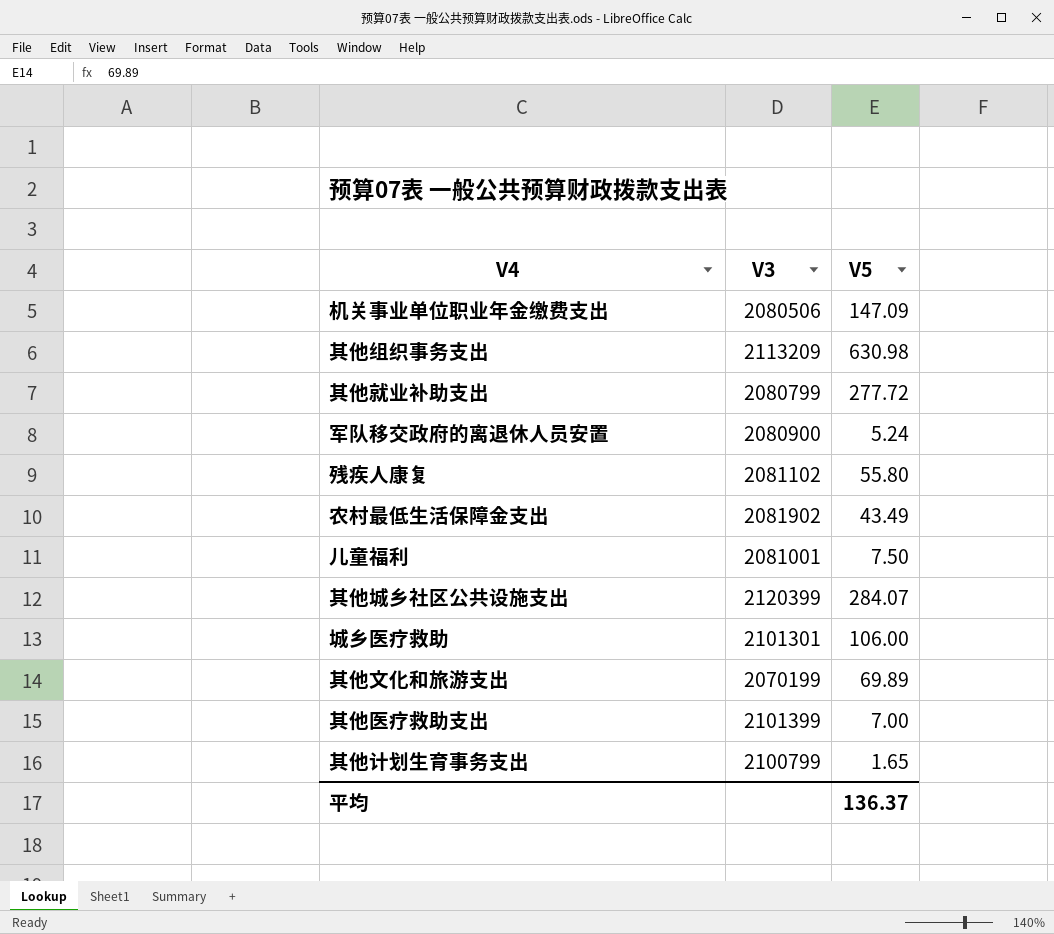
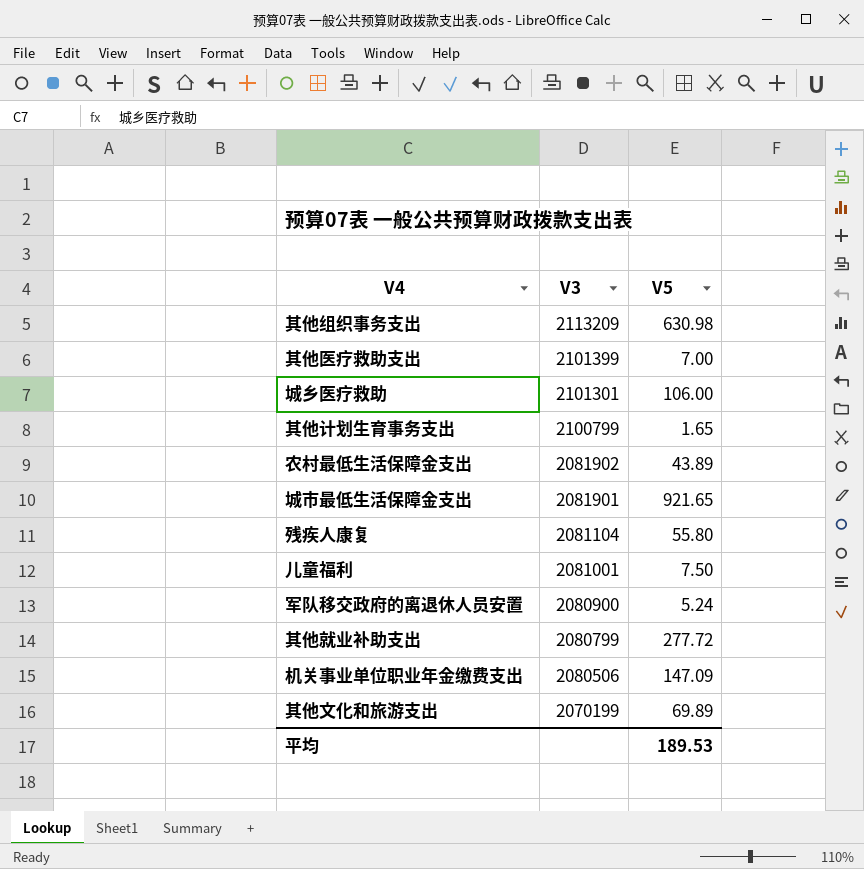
row order: none -> V3 descending
row 其他城乡社区公共设施支出: 2120399 | 284.07 -> none
农村最低生活保障金支出 | V5: 43.49 -> 43.89
row 城市最低生活保障金支出: none -> 2081901 | 921.65
残疾人康复 | V3: 2081102 -> 2081104
平均 | V5: 136.37 -> 189.53

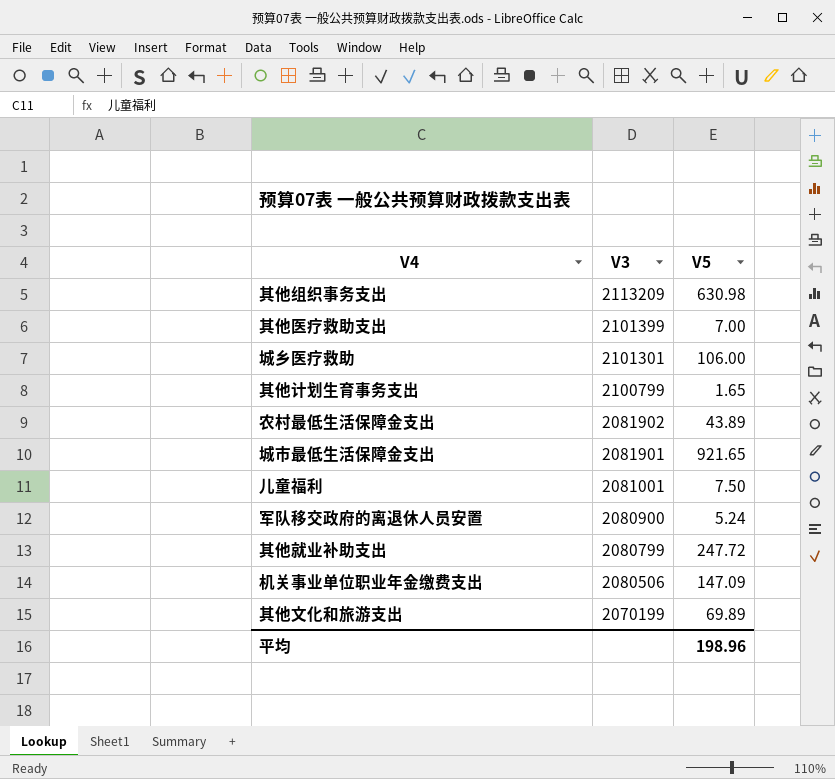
row 残疾人康复: 2081104 | 55.80 -> none
其他就业补助支出 | V5: 277.72 -> 247.72
平均 | V5: 189.53 -> 198.96

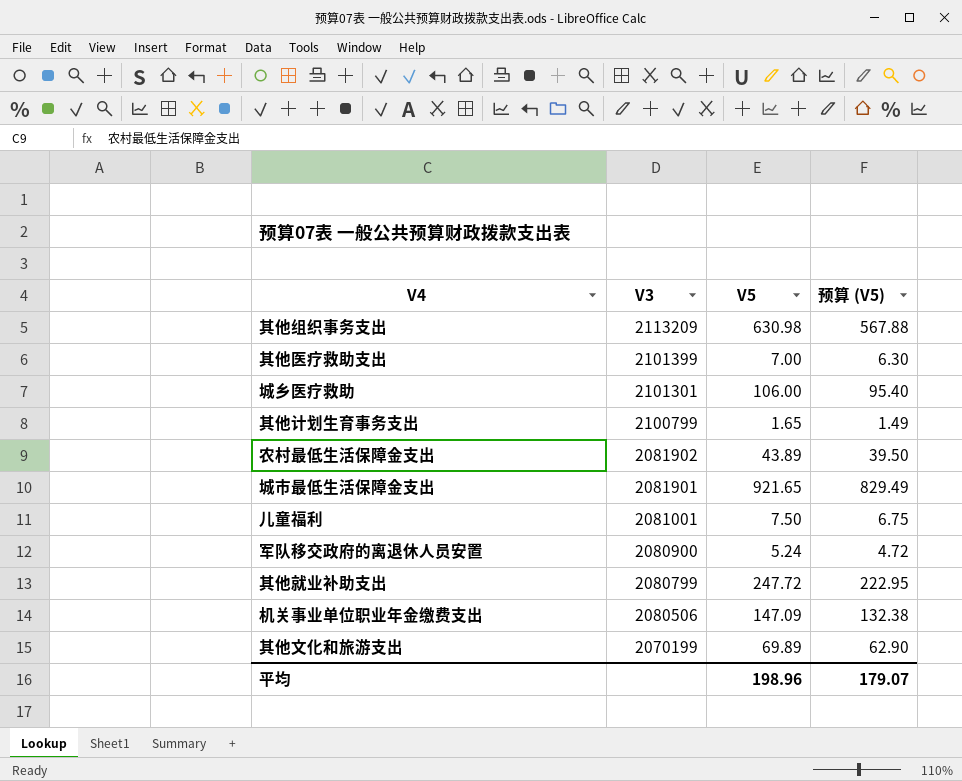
column 预算 (V5) | formula: none -> [V5] * 0.9

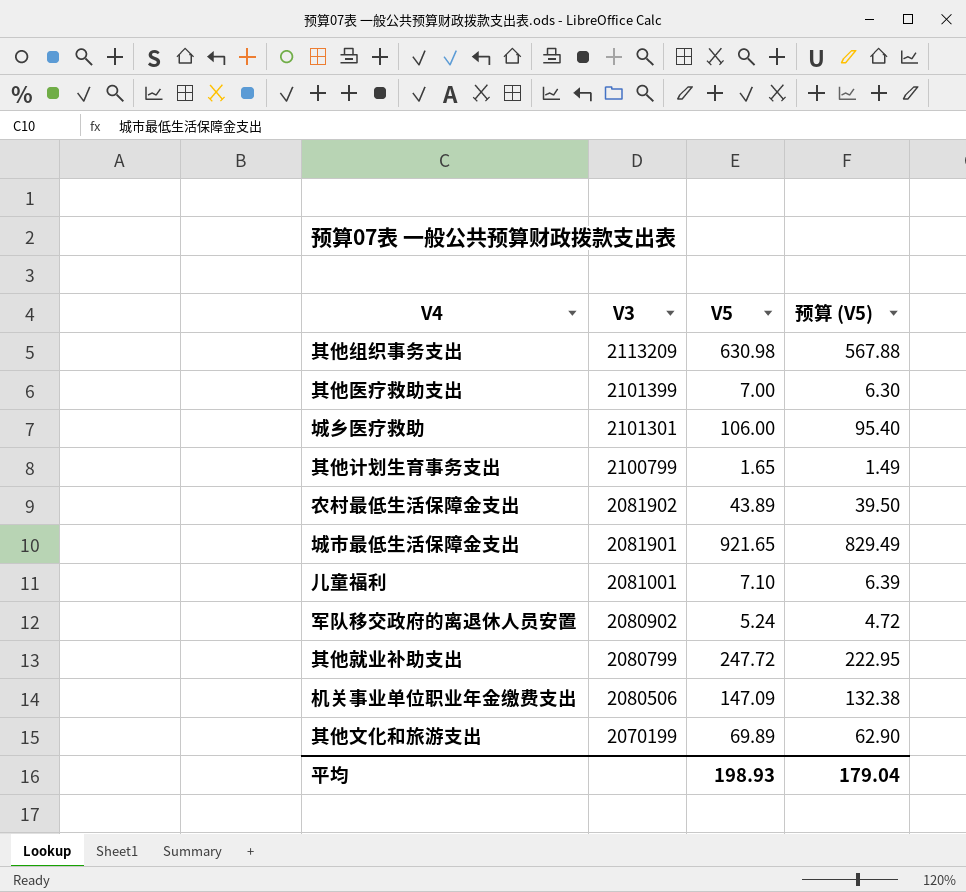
儿童福利 | V5: 7.50 -> 7.10
儿童福利 | 预算 (V5): 6.75 -> 6.39
军队移交政府的离退休人员安置 | V3: 2080900 -> 2080902
平均 | V5: 198.96 -> 198.93
平均 | 预算 (V5): 179.07 -> 179.04

